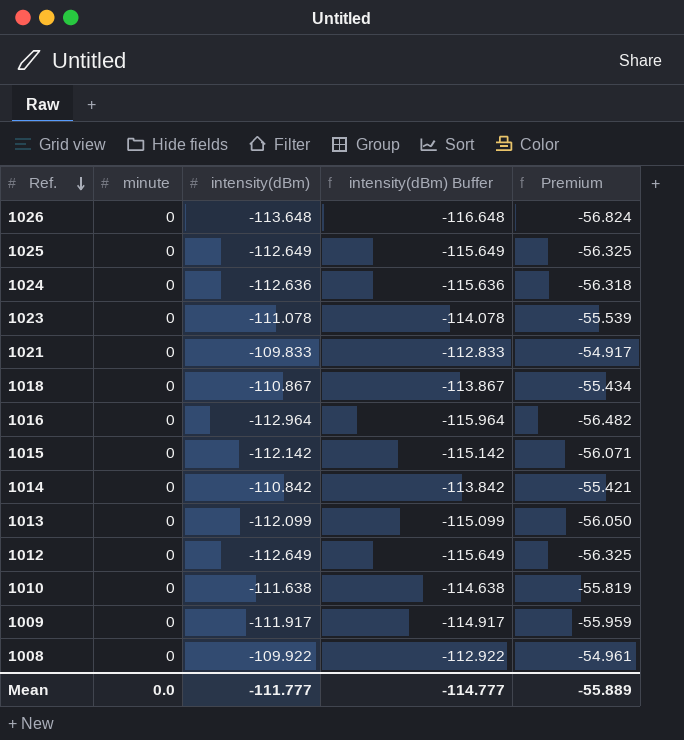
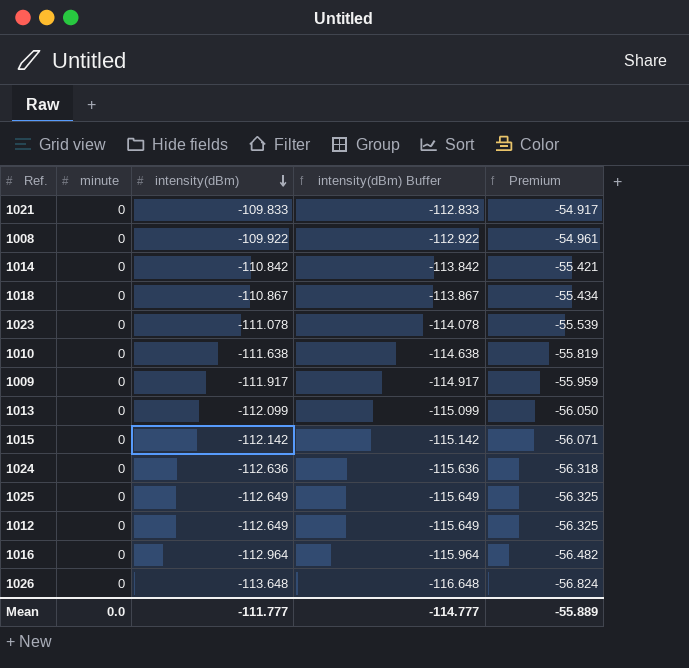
row order: Ref. descending -> intensity(dBm) descending

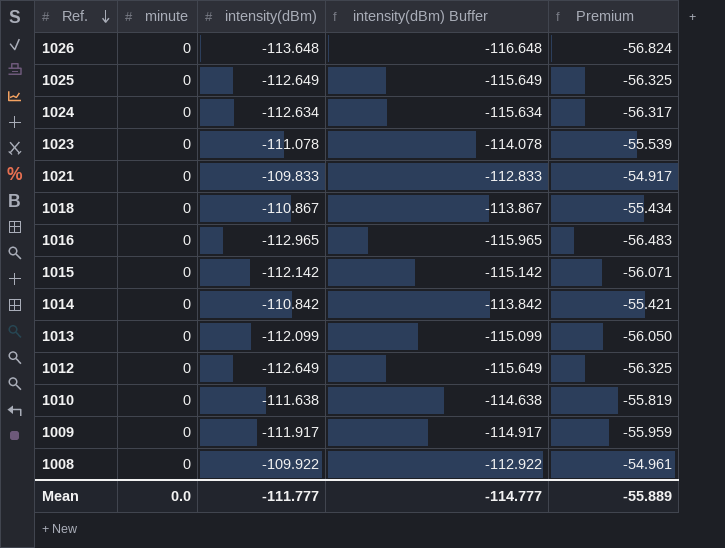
row order: intensity(dBm) descending -> Ref. descending
1024 | intensity(dBm): -112.636 -> -112.634
1024 | intensity(dBm) Buffer: -115.636 -> -115.634
1024 | Premium: -56.318 -> -56.317
1016 | intensity(dBm): -112.964 -> -112.965
1016 | intensity(dBm) Buffer: -115.964 -> -115.965
1016 | Premium: -56.482 -> -56.483

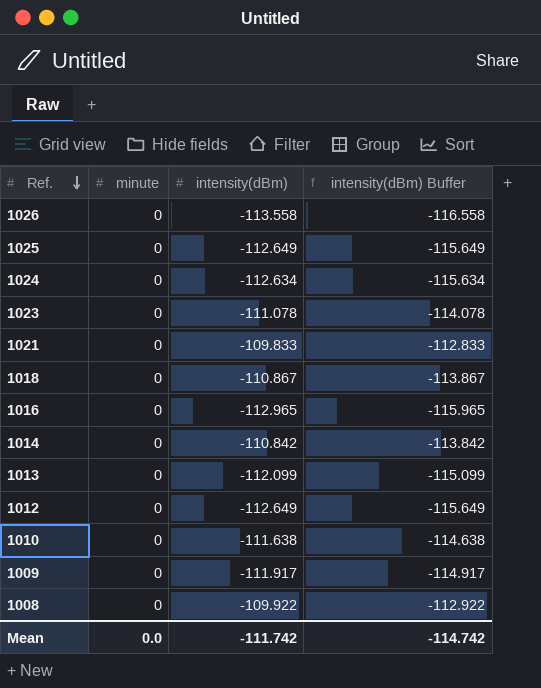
column Premium | formula: [intensity(dBm)] * 0.5 -> none
row 1015: 0 | -112.142 | -115.142 | -56.071 -> none
1026 | intensity(dBm): -113.648 -> -113.558
1026 | intensity(dBm) Buffer: -116.648 -> -116.558
Mean | intensity(dBm): -111.777 -> -111.742
Mean | intensity(dBm) Buffer: -114.777 -> -114.742

